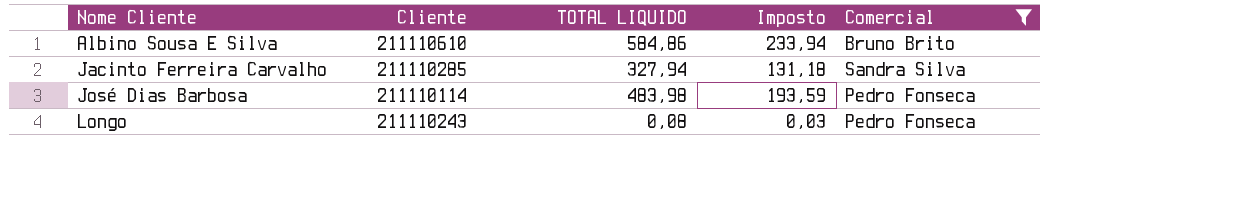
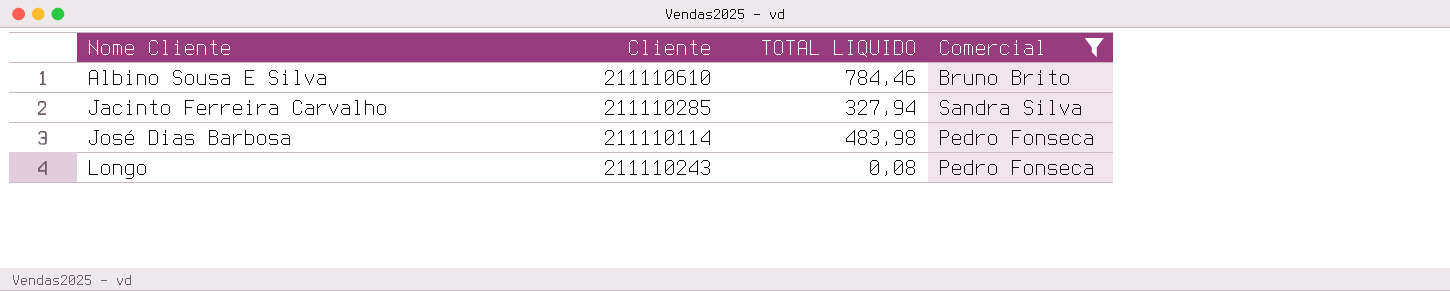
column Imposto | formula: [TOTAL LIQUIDO] * 0,4 -> none
Albino Sousa E Silva | TOTAL LIQUIDO: 584,86 -> 784,46

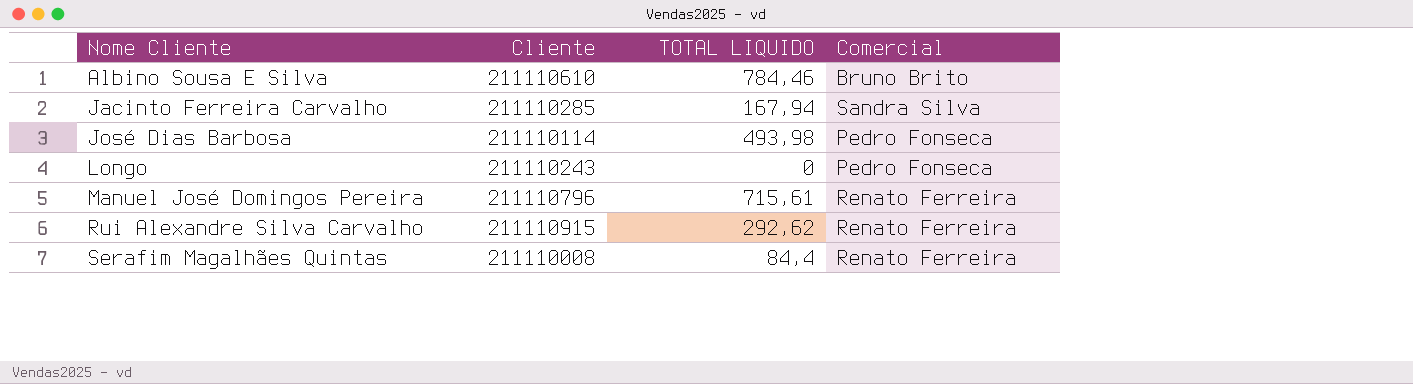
filter: Comercial != Renato Ferreira -> none
Jacinto Ferreira Carvalho | TOTAL LIQUIDO: 327,94 -> 167,94
José Dias Barbosa | TOTAL LIQUIDO: 483,98 -> 493,98
Longo | TOTAL LIQUIDO: 0,08 -> 0

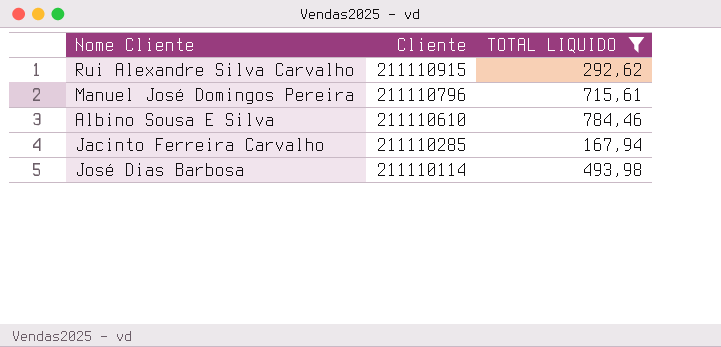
filter: none -> TOTAL LIQUIDO >= 167,94
row order: Nome Cliente ascending -> Cliente descending
column Comercial | position: 4 -> none

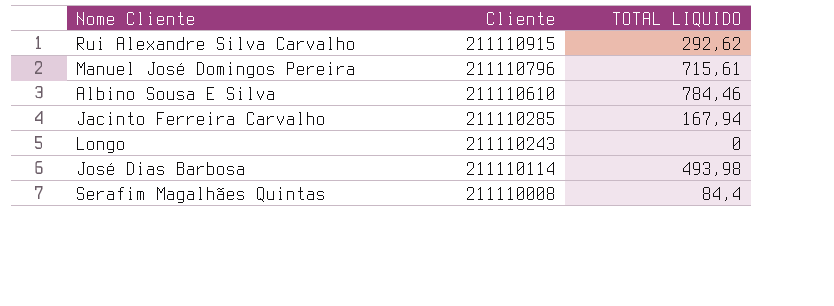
filter: TOTAL LIQUIDO >= 167,94 -> none

